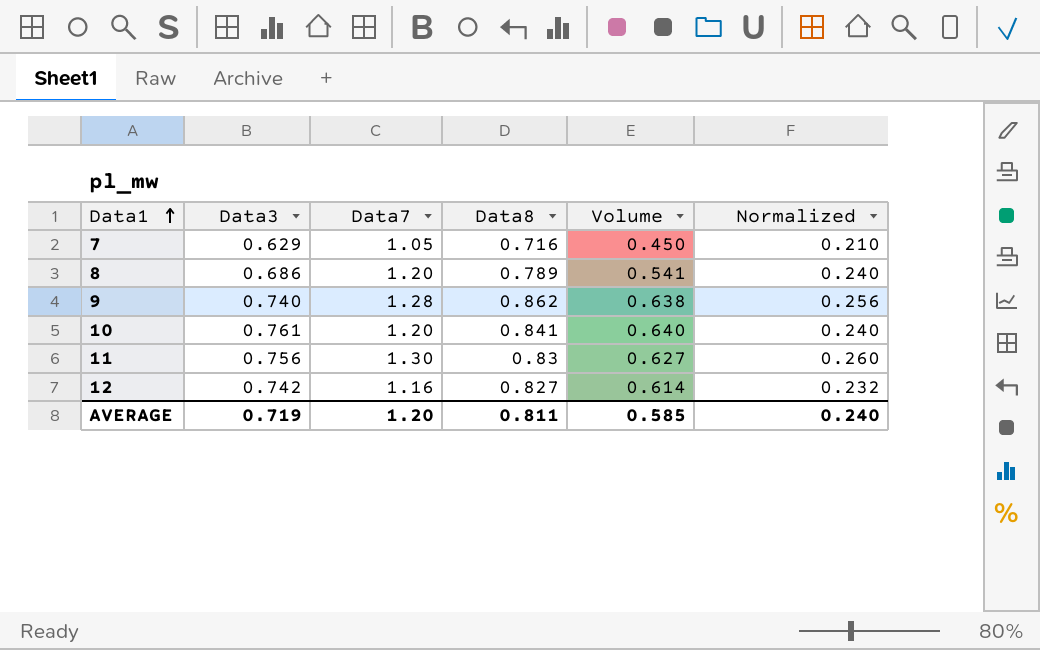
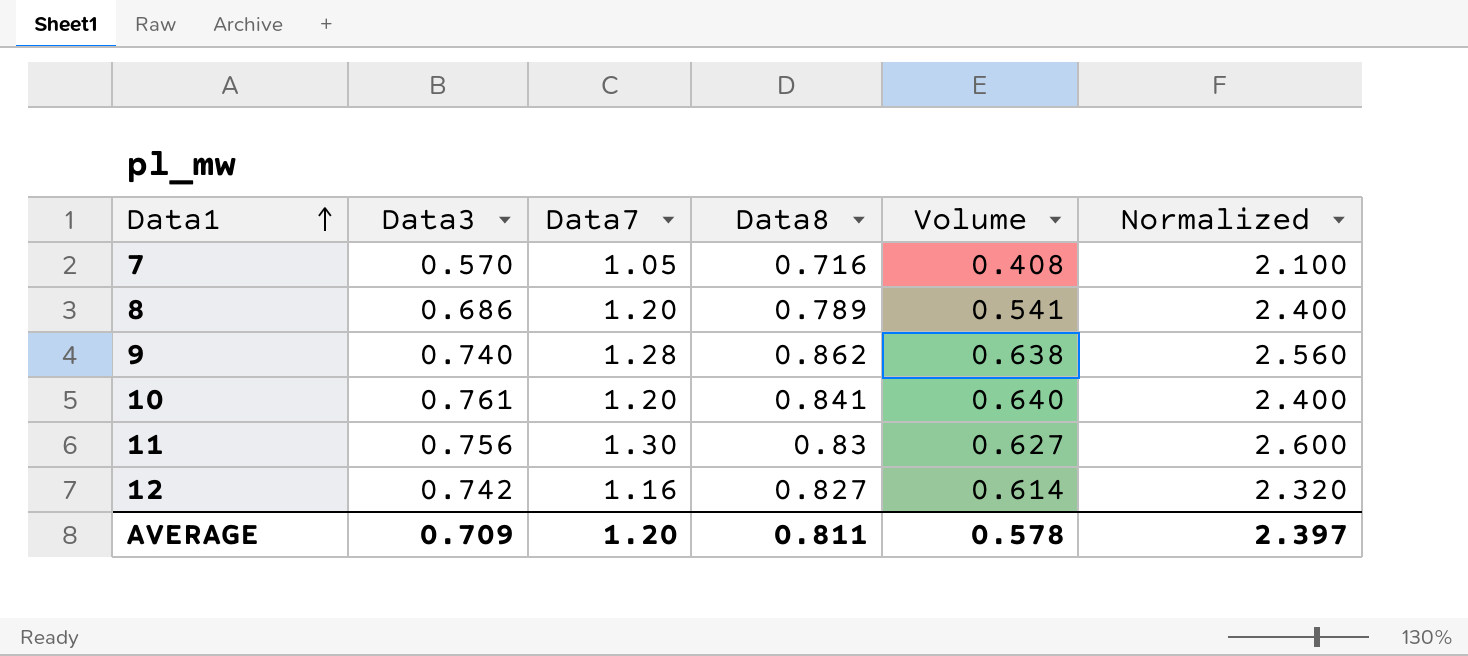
column Normalized | formula: [Data7] * 0.2 -> [Data7] * 2
7 | Data3: 0.629 -> 0.570
7 | Volume: 0.450 -> 0.408
AVERAGE | Data3: 0.719 -> 0.709
AVERAGE | Volume: 0.585 -> 0.578
AVERAGE | Normalized: 0.240 -> 2.397

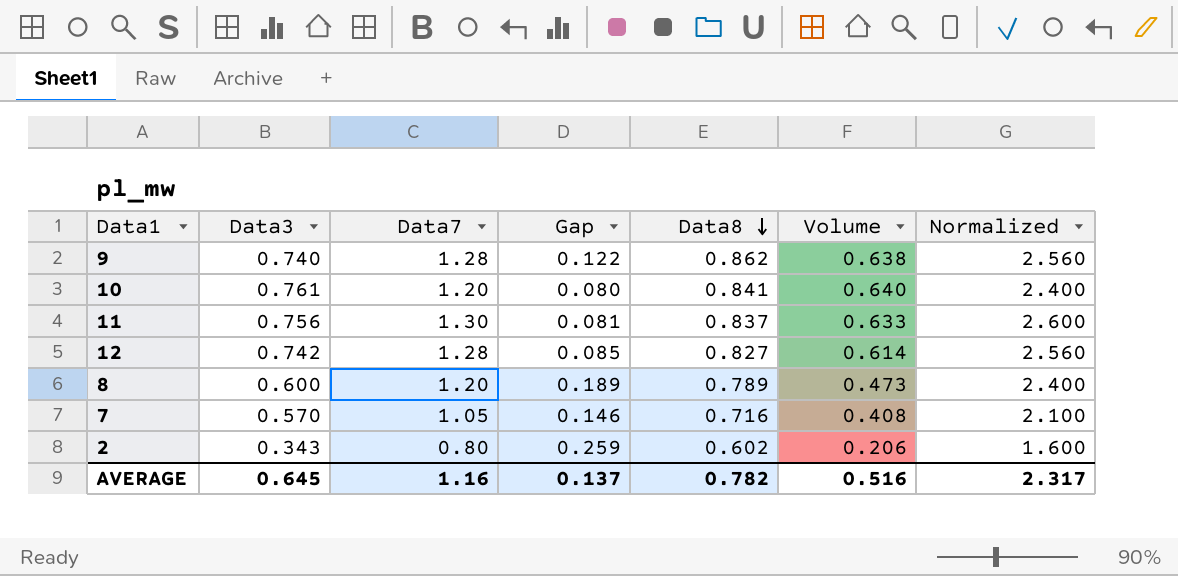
row order: Data1 ascending -> Data8 descending
column Gap | formula: none -> [Data8] - [Data3]
11 | Data8: 0.83 -> 0.837
11 | Volume: 0.627 -> 0.633
12 | Data7: 1.16 -> 1.28
12 | Normalized: 2.320 -> 2.560
8 | Data3: 0.686 -> 0.600
8 | Volume: 0.541 -> 0.473
row 2: none -> 0.343 | 0.80 | 0.259 | 0.602 | 0.206 | 1.600
AVERAGE | Data3: 0.709 -> 0.645
AVERAGE | Data7: 1.20 -> 1.16
AVERAGE | Data8: 0.811 -> 0.782
AVERAGE | Volume: 0.578 -> 0.516
AVERAGE | Normalized: 2.397 -> 2.317

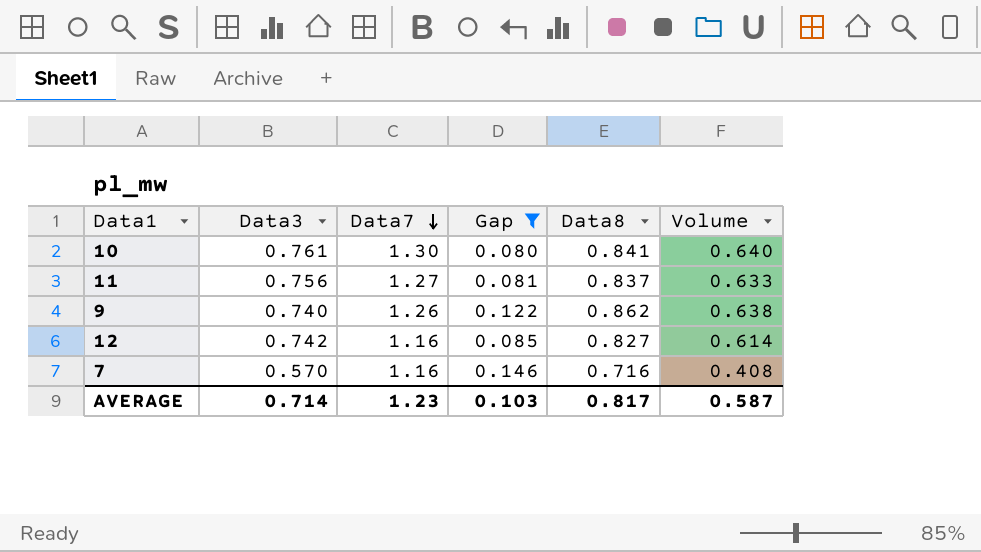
filter: none -> Gap <= 0.146
row order: Data8 descending -> Data7 descending
column Normalized | formula: [Data7] * 2 -> none
10 | Data7: 1.20 -> 1.30
11 | Data7: 1.30 -> 1.27
9 | Data7: 1.28 -> 1.26
12 | Data7: 1.28 -> 1.16
7 | Data7: 1.05 -> 1.16
AVERAGE | Data3: 0.645 -> 0.714
AVERAGE | Data7: 1.16 -> 1.23
AVERAGE | Gap: 0.137 -> 0.103
AVERAGE | Data8: 0.782 -> 0.817
AVERAGE | Volume: 0.516 -> 0.587

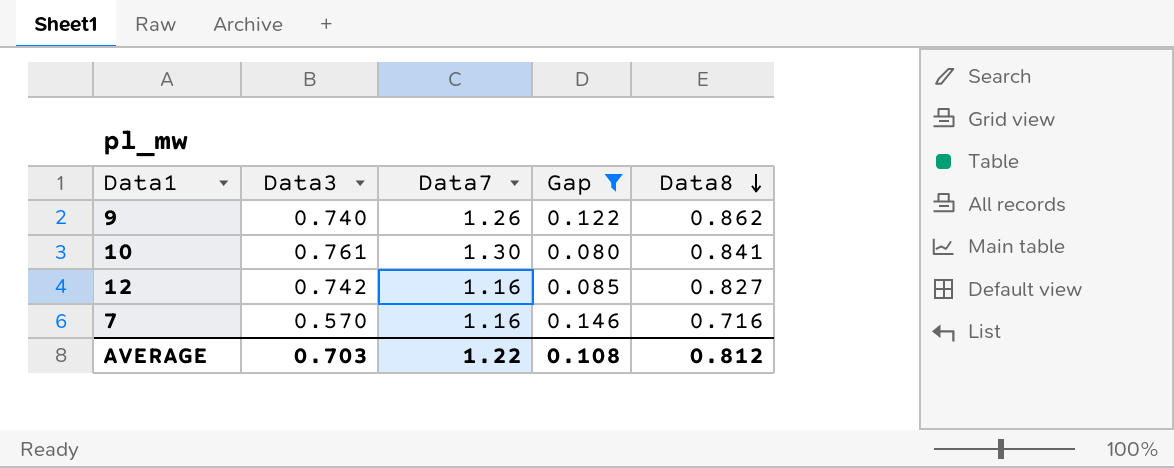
row order: Data7 descending -> Data8 descending
column Volume | formula: [Data3] * [Data8] -> none
row 11: 0.756 | 1.27 | 0.081 | 0.837 | 0.633 -> none
AVERAGE | Data3: 0.714 -> 0.703
AVERAGE | Data7: 1.23 -> 1.22
AVERAGE | Gap: 0.103 -> 0.108
AVERAGE | Data8: 0.817 -> 0.812

